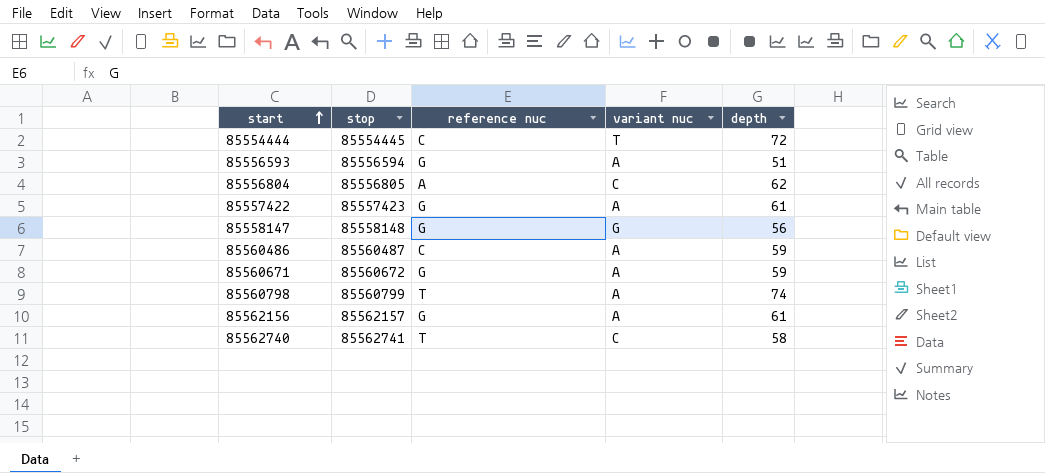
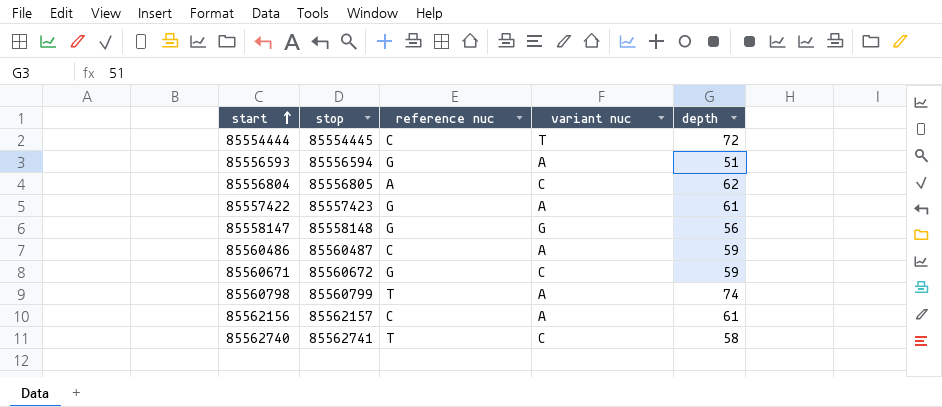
85560671 | variant nuc: A -> C
85562156 | reference nuc: G -> C

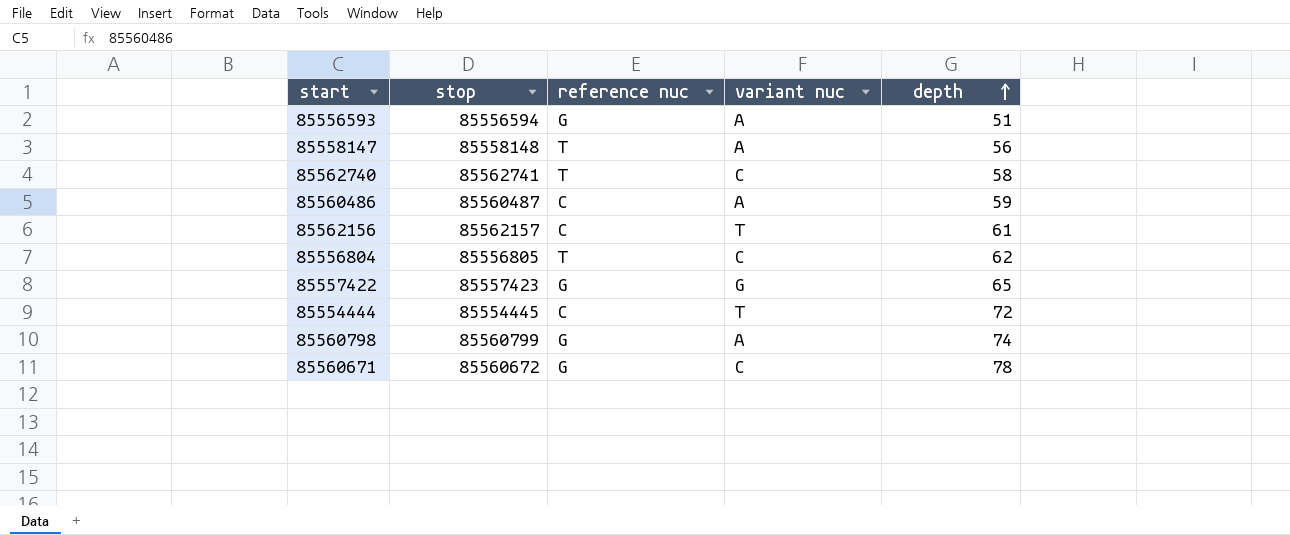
row order: start ascending -> depth ascending
85558147 | reference nuc: G -> T
85558147 | variant nuc: G -> A
85562156 | variant nuc: A -> T
85556804 | reference nuc: A -> T
85557422 | variant nuc: A -> G
85557422 | depth: 61 -> 65
85560798 | reference nuc: T -> G
85560671 | depth: 59 -> 78

